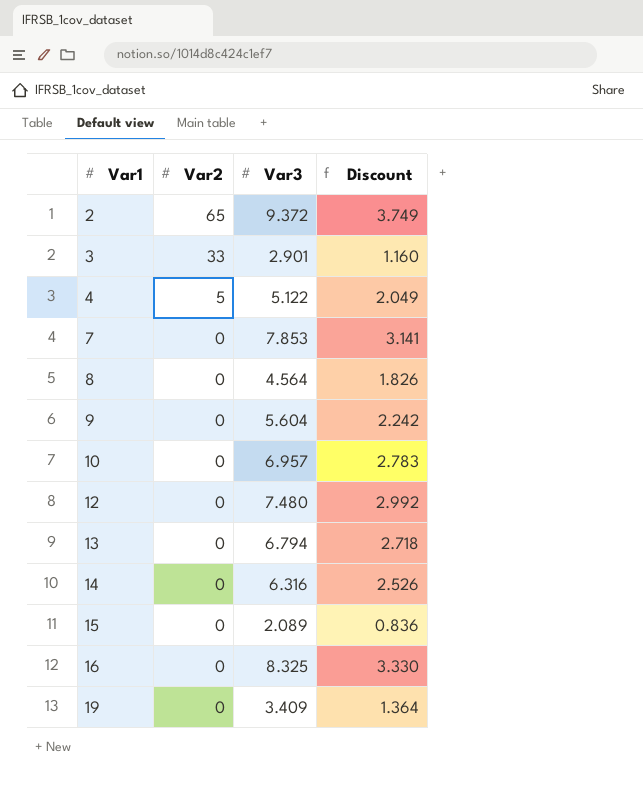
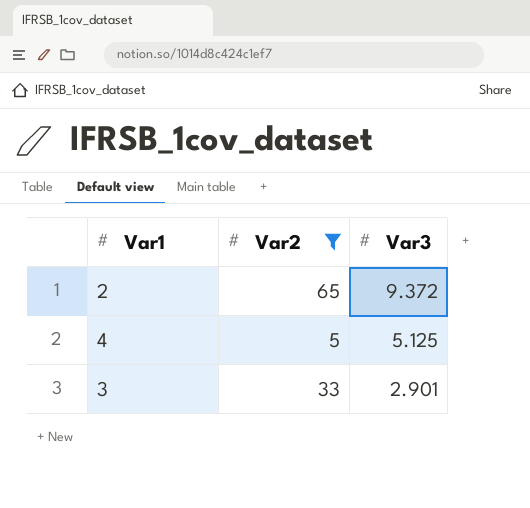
filter: none -> Var2 != 0
row order: Var1 ascending -> Var3 descending
column Discount | formula: [Var3] * 0.4 -> none
4 | Var3: 5.122 -> 5.125

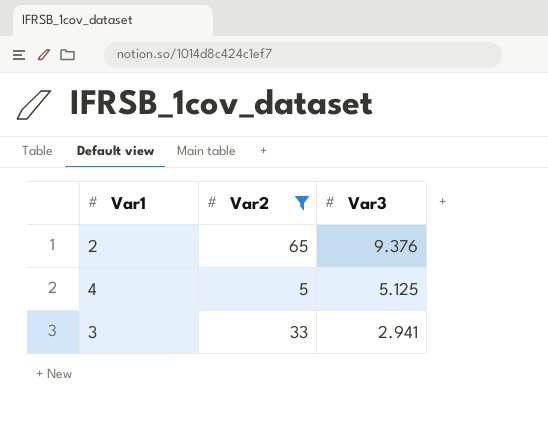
2 | Var3: 9.372 -> 9.376
3 | Var3: 2.901 -> 2.941

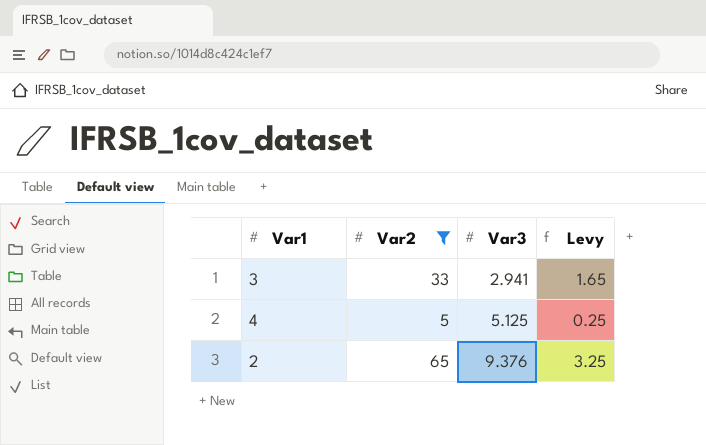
row order: Var3 descending -> Var3 ascending
column Levy | formula: none -> [Var2] * 0.05

